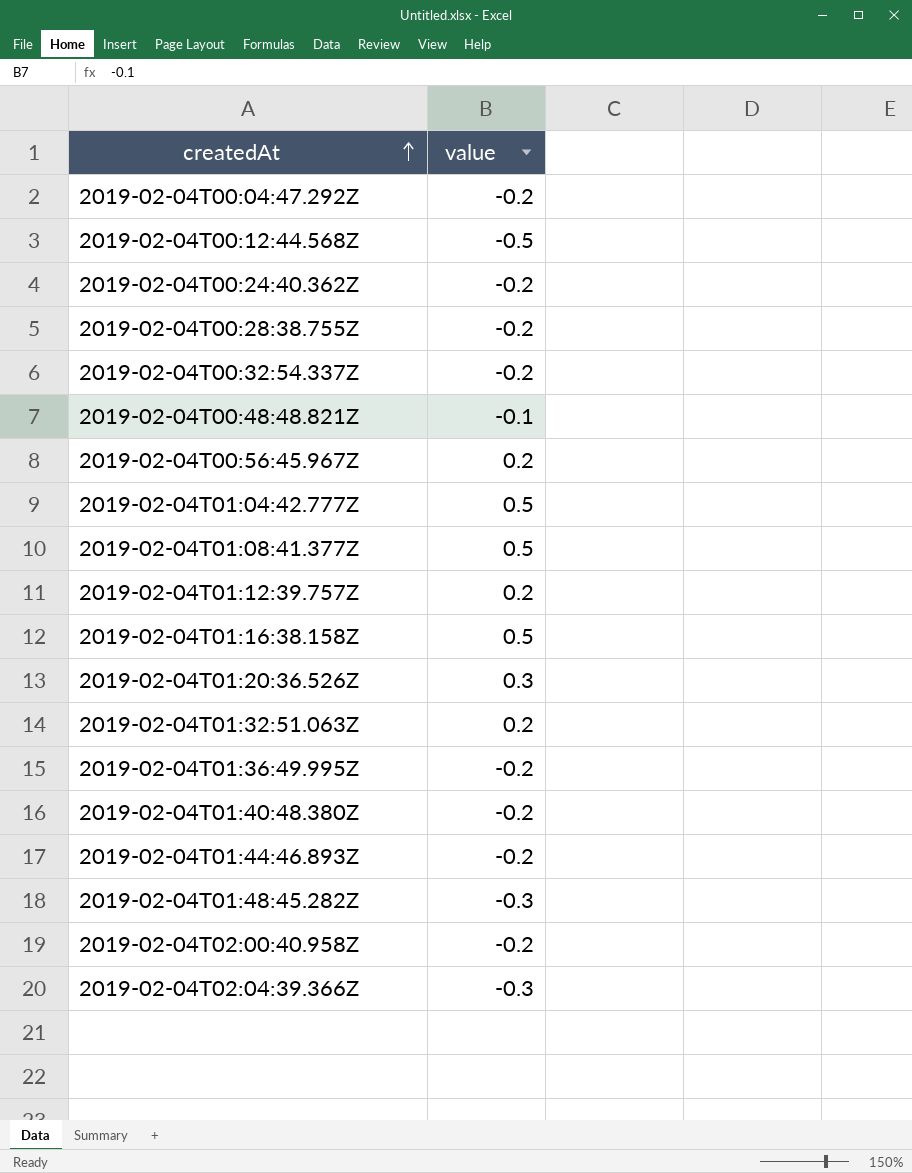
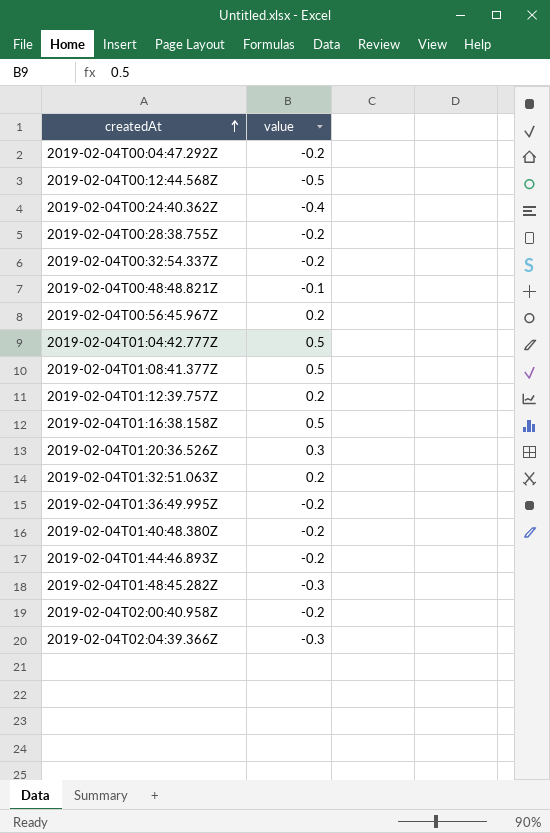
2019-02-04T00:24:40.362Z | value: -0.2 -> -0.4

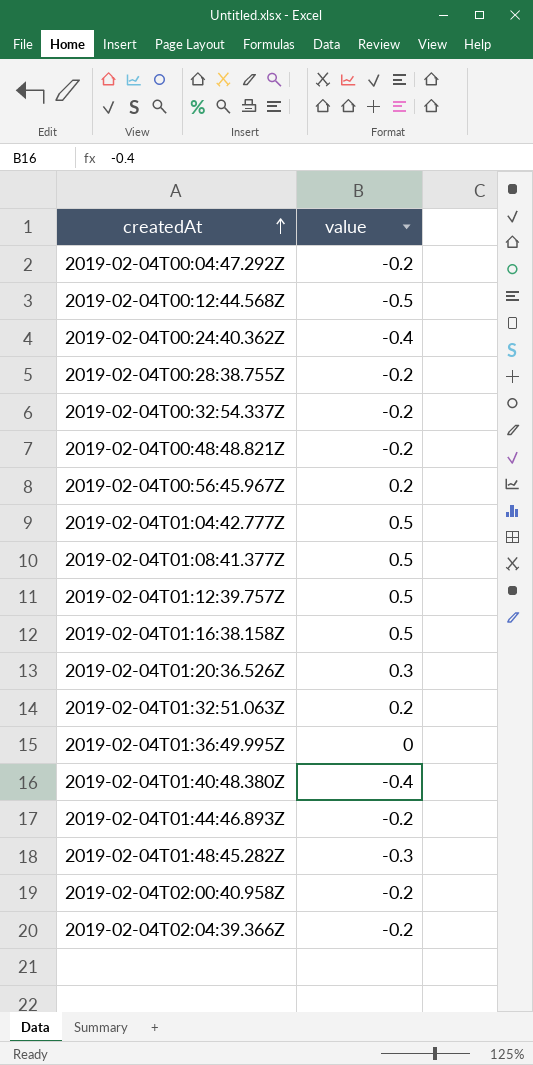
2019-02-04T00:48:48.821Z | value: -0.1 -> -0.2
2019-02-04T01:12:39.757Z | value: 0.2 -> 0.5
2019-02-04T01:36:49.995Z | value: -0.2 -> 0
2019-02-04T01:40:48.380Z | value: -0.2 -> -0.4
2019-02-04T02:04:39.366Z | value: -0.3 -> -0.2

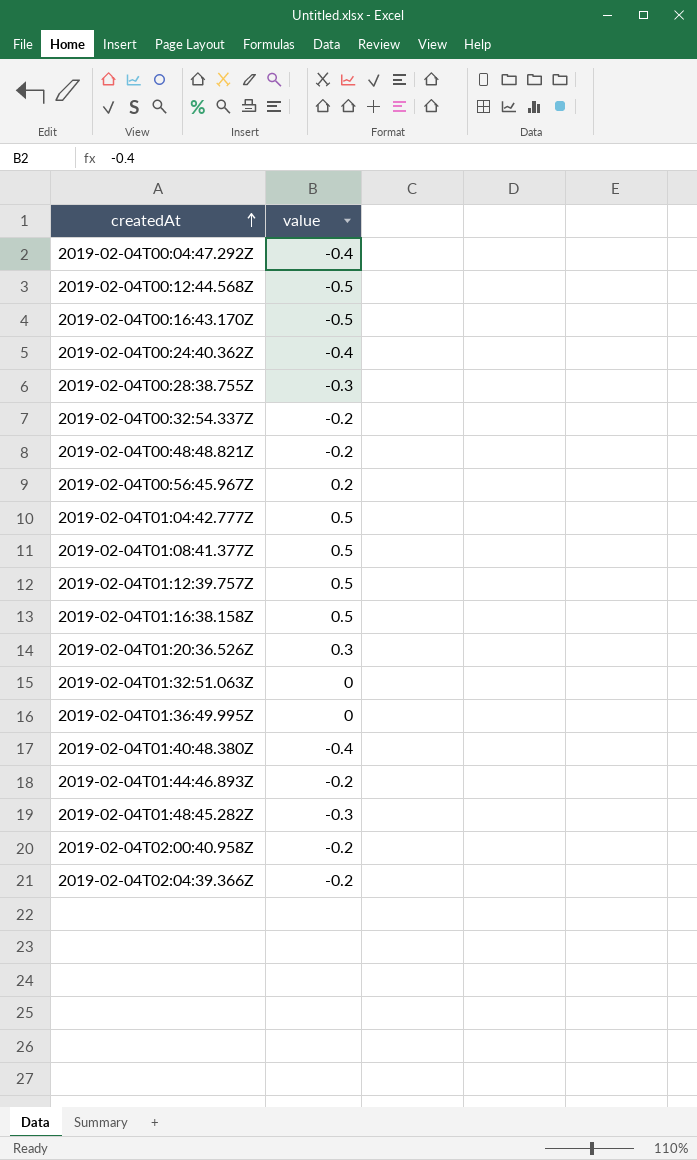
2019-02-04T00:04:47.292Z | value: -0.2 -> -0.4
row 2019-02-04T00:16:43.170Z: none -> -0.5
2019-02-04T00:28:38.755Z | value: -0.2 -> -0.3
2019-02-04T01:32:51.063Z | value: 0.2 -> 0

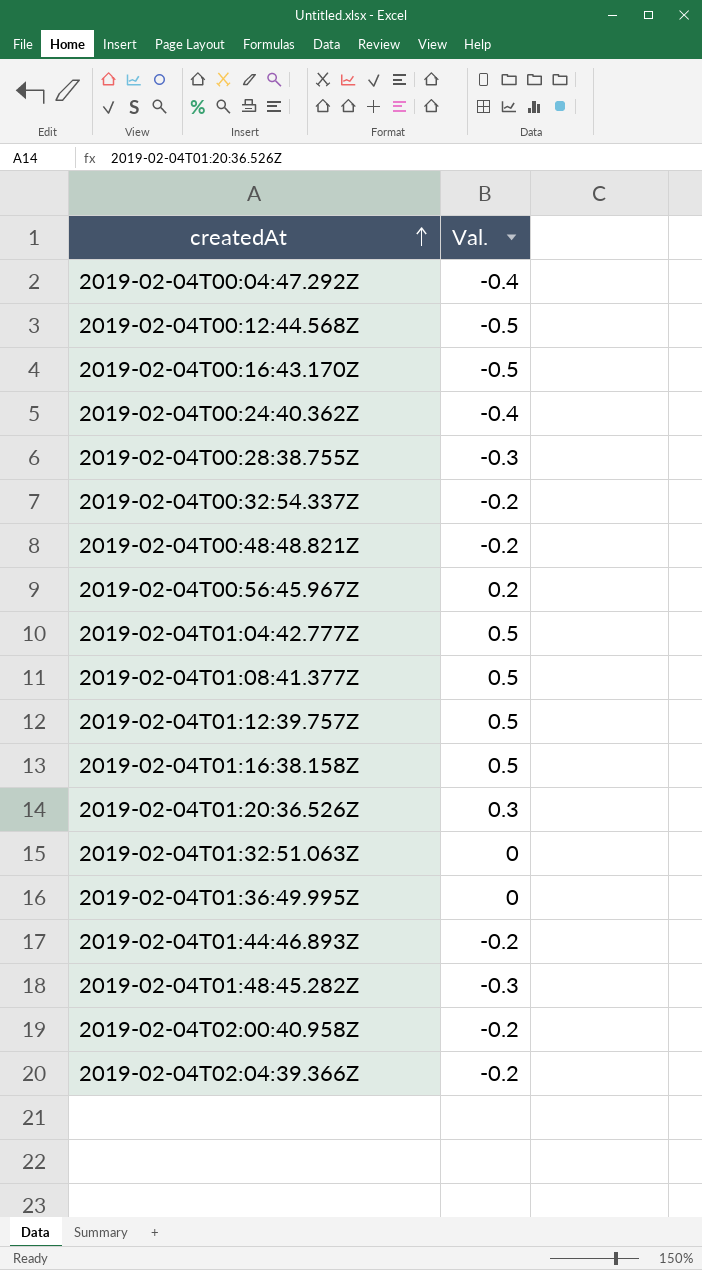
column name: value -> Val.
row 2019-02-04T01:40:48.380Z: -0.4 -> none

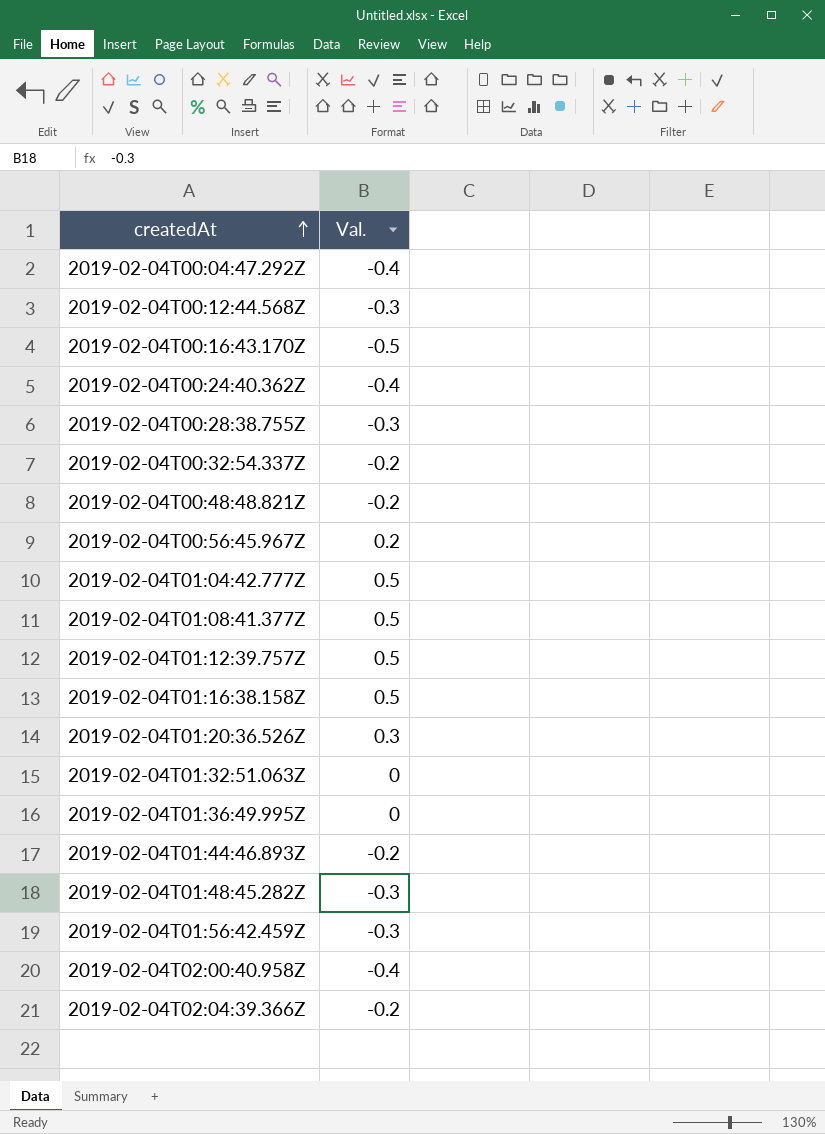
2019-02-04T00:12:44.568Z | Val.: -0.5 -> -0.3
row 2019-02-04T01:56:42.459Z: none -> -0.3
2019-02-04T02:00:40.958Z | Val.: -0.2 -> -0.4

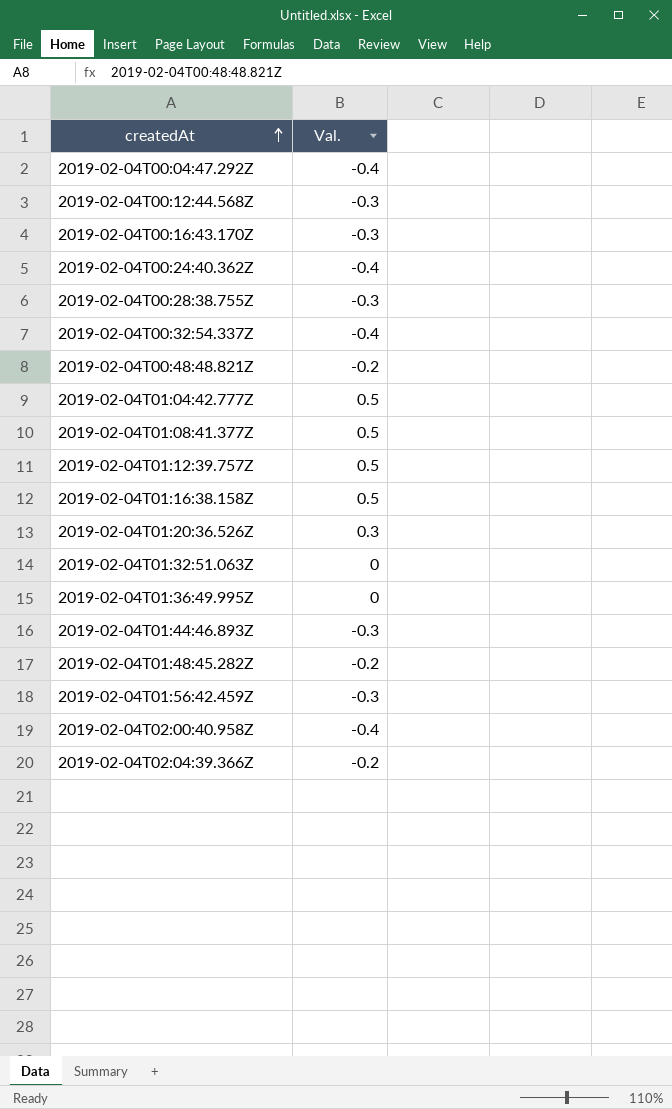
row 2019-02-04T00:56:45.967Z: 0.2 -> none
2019-02-04T00:16:43.170Z | Val.: -0.5 -> -0.3
2019-02-04T00:32:54.337Z | Val.: -0.2 -> -0.4
2019-02-04T01:44:46.893Z | Val.: -0.2 -> -0.3
2019-02-04T01:48:45.282Z | Val.: -0.3 -> -0.2

